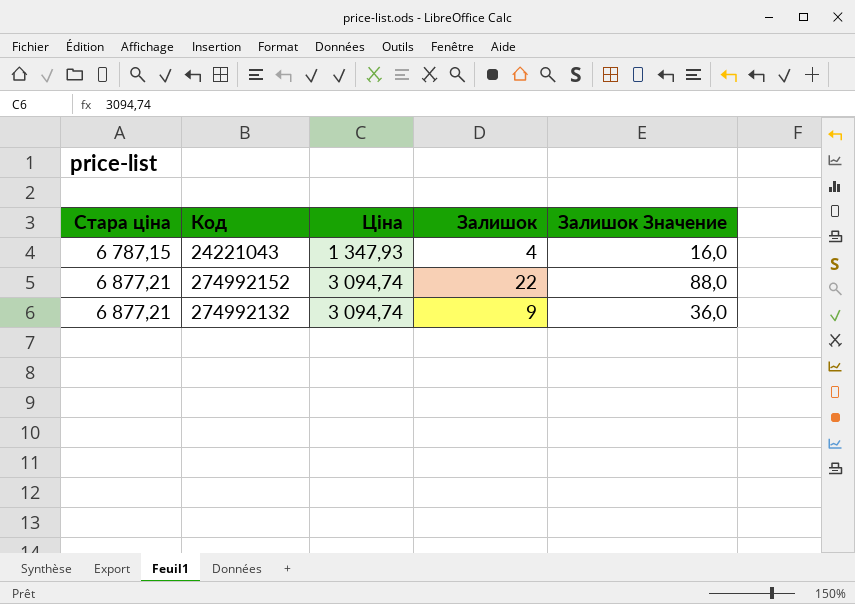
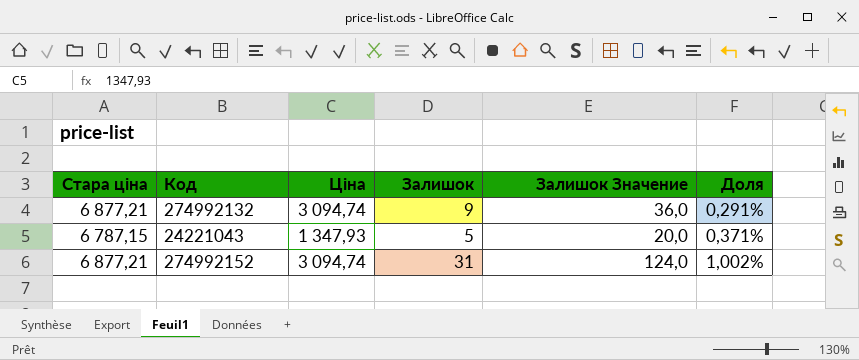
row order: Стара ціна ascending -> Доля ascending
column Доля | formula: none -> [Залишок] / [Ціна]
24221043 | Залишок: 4 -> 5
24221043 | Залишок Значение: 16,0 -> 20,0
274992152 | Залишок: 22 -> 31
274992152 | Залишок Значение: 88,0 -> 124,0

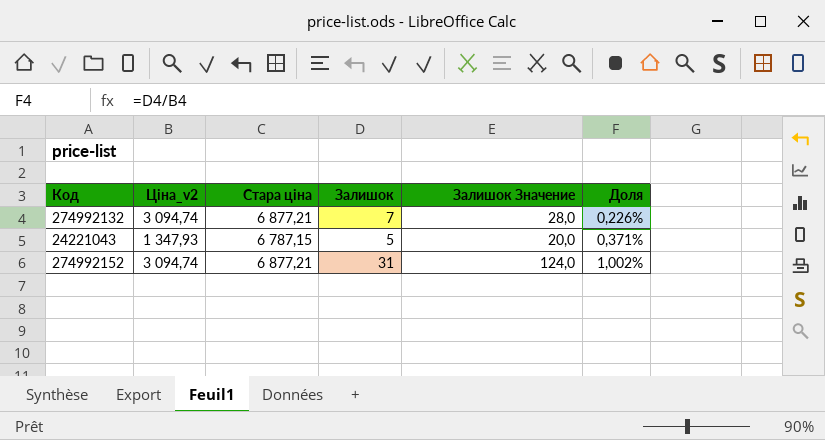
column name: Ціна -> Ціна_v2
column Стара ціна | position: 1 -> 3
274992132 | Залишок: 9 -> 7
274992132 | Залишок Значение: 36,0 -> 28,0
274992132 | Доля: 0,291% -> 0,226%

